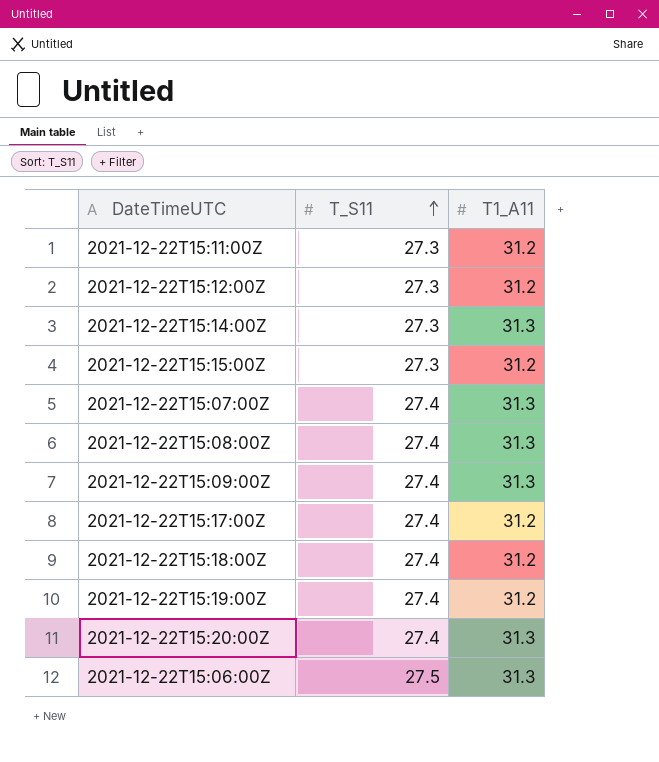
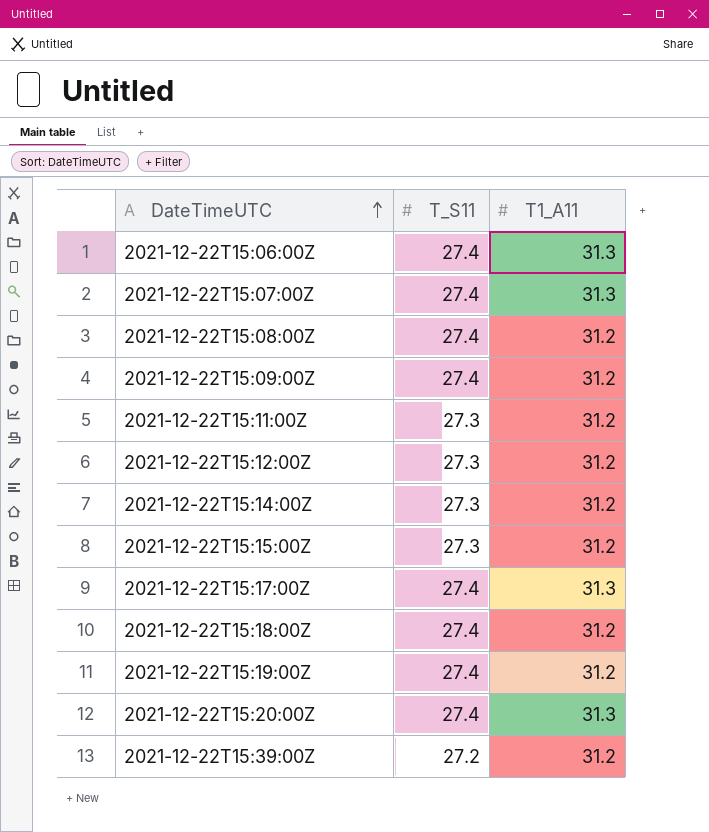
row order: T_S11 ascending -> DateTimeUTC ascending
2021-12-22T15:06:00Z | T_S11: 27.5 -> 27.4
2021-12-22T15:08:00Z | T1_A11: 31.3 -> 31.2
2021-12-22T15:09:00Z | T1_A11: 31.3 -> 31.2
2021-12-22T15:14:00Z | T1_A11: 31.3 -> 31.2
2021-12-22T15:17:00Z | T1_A11: 31.2 -> 31.3
row 2021-12-22T15:39:00Z: none -> 27.2 | 31.2

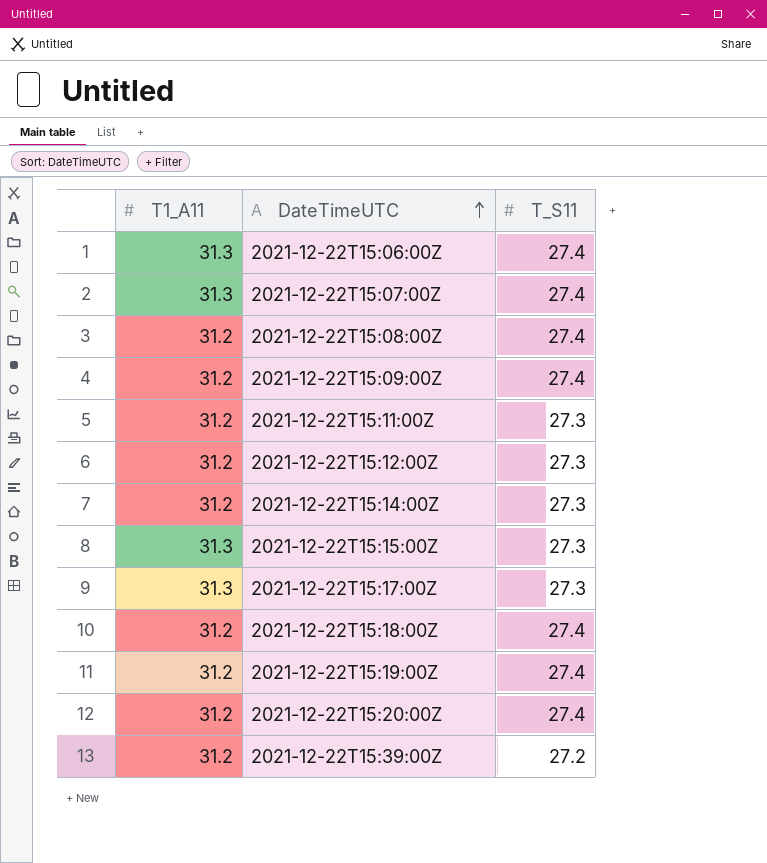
column T1_A11 | position: 3 -> 1
2021-12-22T15:15:00Z | T1_A11: 31.2 -> 31.3
2021-12-22T15:17:00Z | T_S11: 27.4 -> 27.3
2021-12-22T15:20:00Z | T1_A11: 31.3 -> 31.2

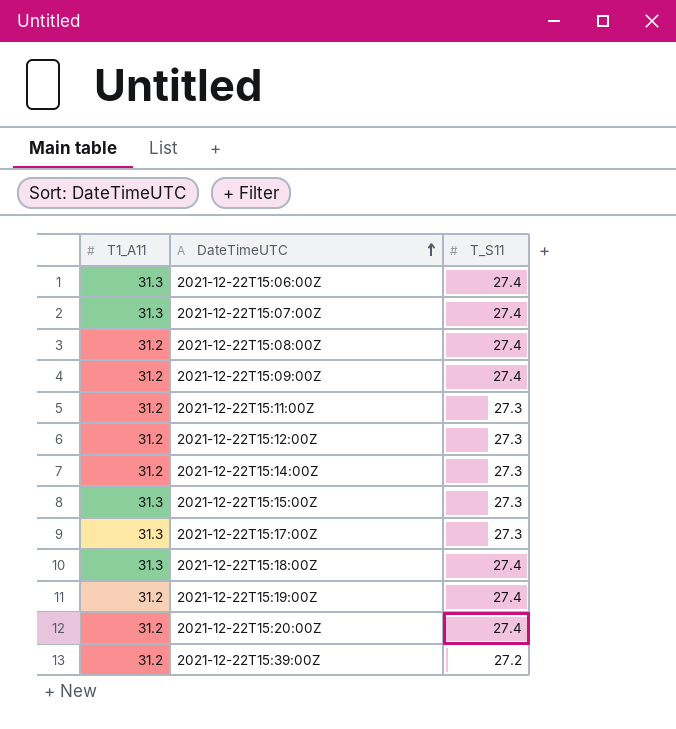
2021-12-22T15:18:00Z | T1_A11: 31.2 -> 31.3

